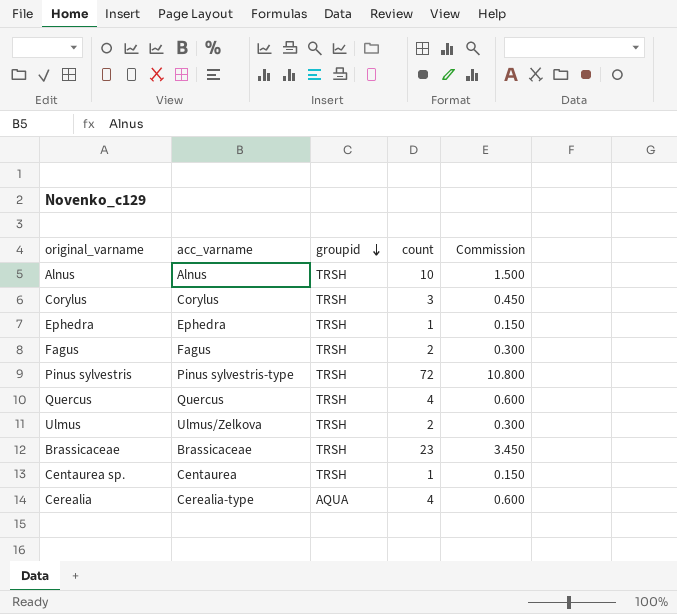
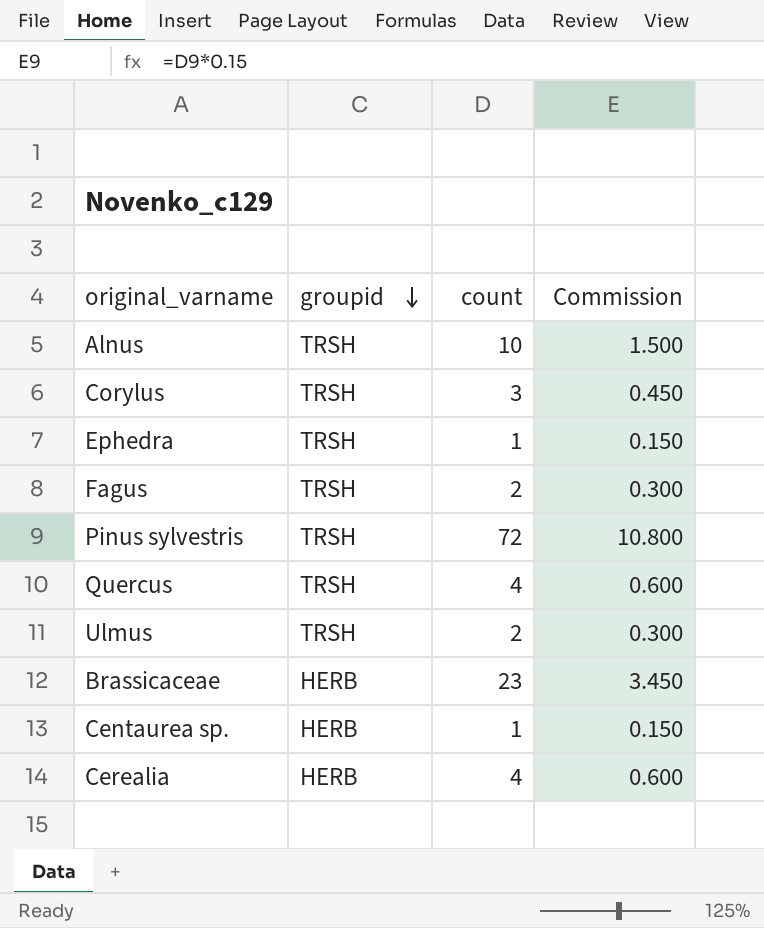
column acc_varname | position: 2 -> none
Brassicaceae | groupid: TRSH -> HERB
Centaurea sp. | groupid: TRSH -> HERB
Cerealia | groupid: AQUA -> HERB

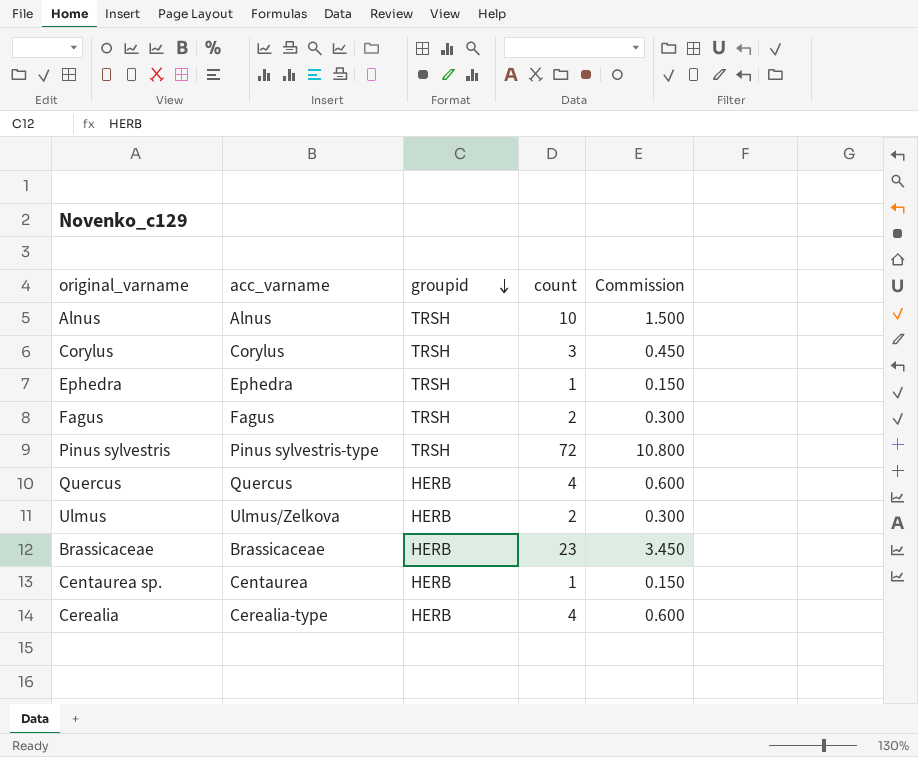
column acc_varname | position: none -> 2
Quercus | groupid: TRSH -> HERB
Ulmus | groupid: TRSH -> HERB

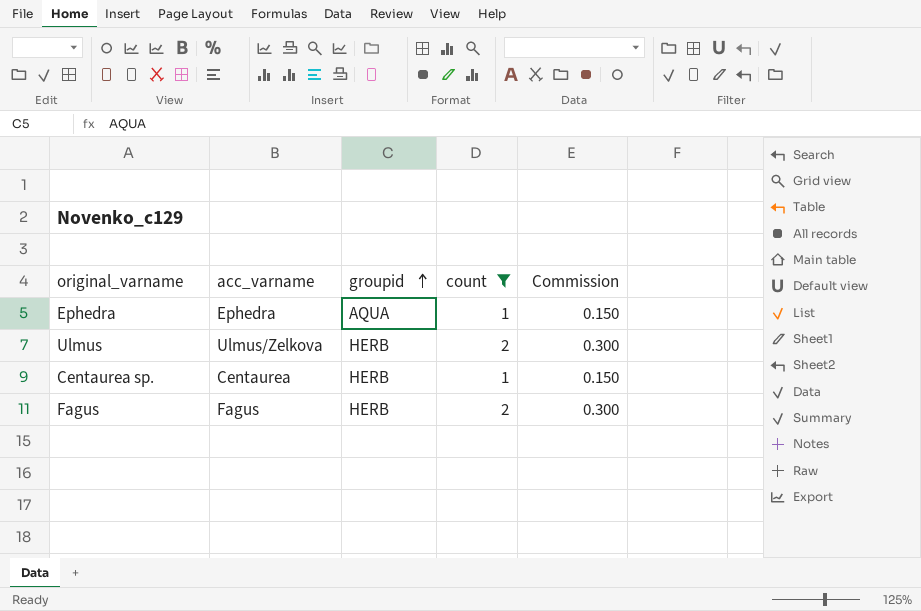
filter: none -> count <= 2
row order: groupid descending -> groupid ascending
Ephedra | groupid: TRSH -> AQUA
Fagus | groupid: TRSH -> HERB

